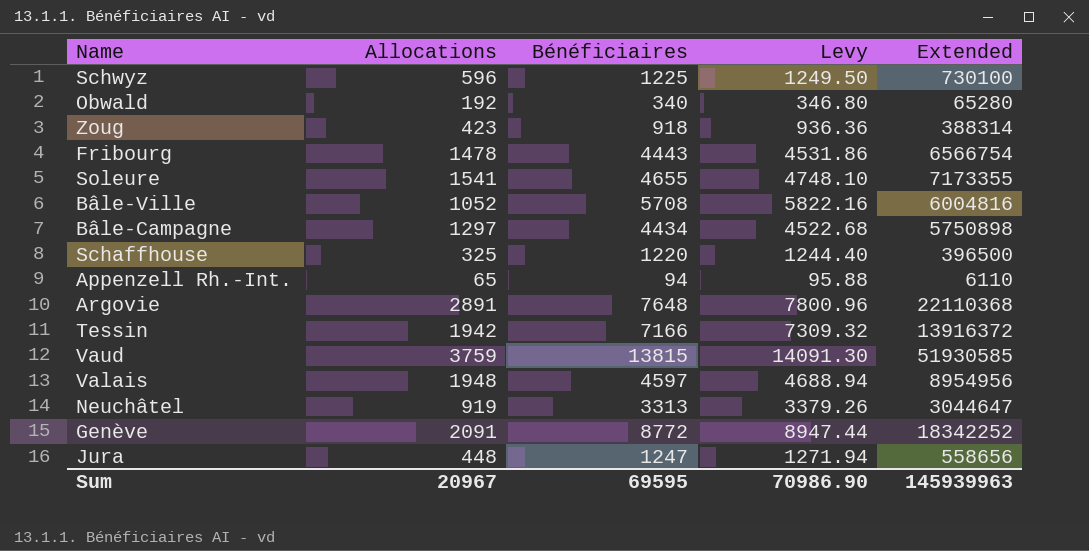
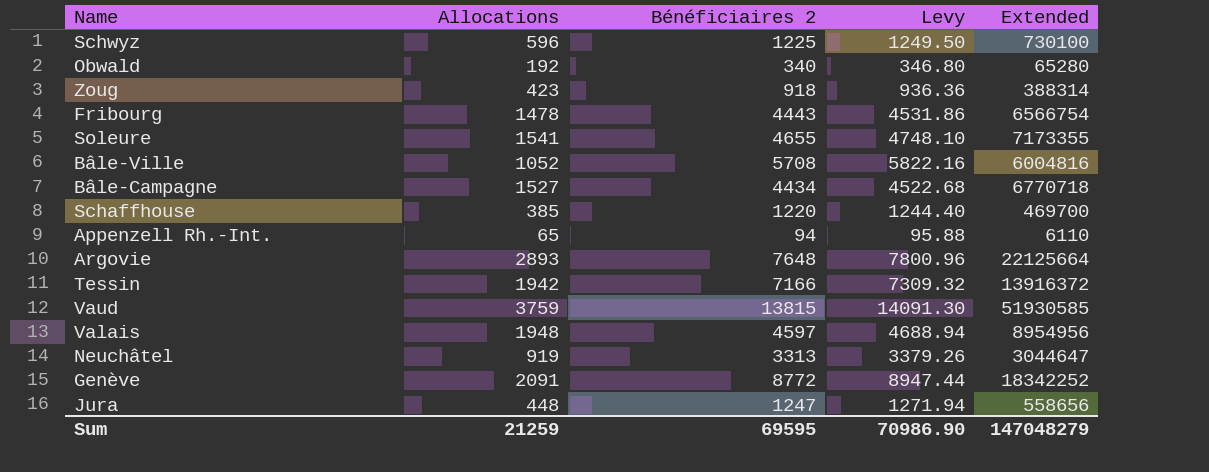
column name: Bénéficiaires -> Bénéficiaires 2
Bâle-Campagne | Allocations: 1297 -> 1527
Bâle-Campagne | Extended: 5750898 -> 6770718
Schaffhouse | Allocations: 325 -> 385
Schaffhouse | Extended: 396500 -> 469700
Argovie | Allocations: 2891 -> 2893
Argovie | Extended: 22110368 -> 22125664
Sum | Allocations: 20967 -> 21259
Sum | Extended: 145939963 -> 147048279

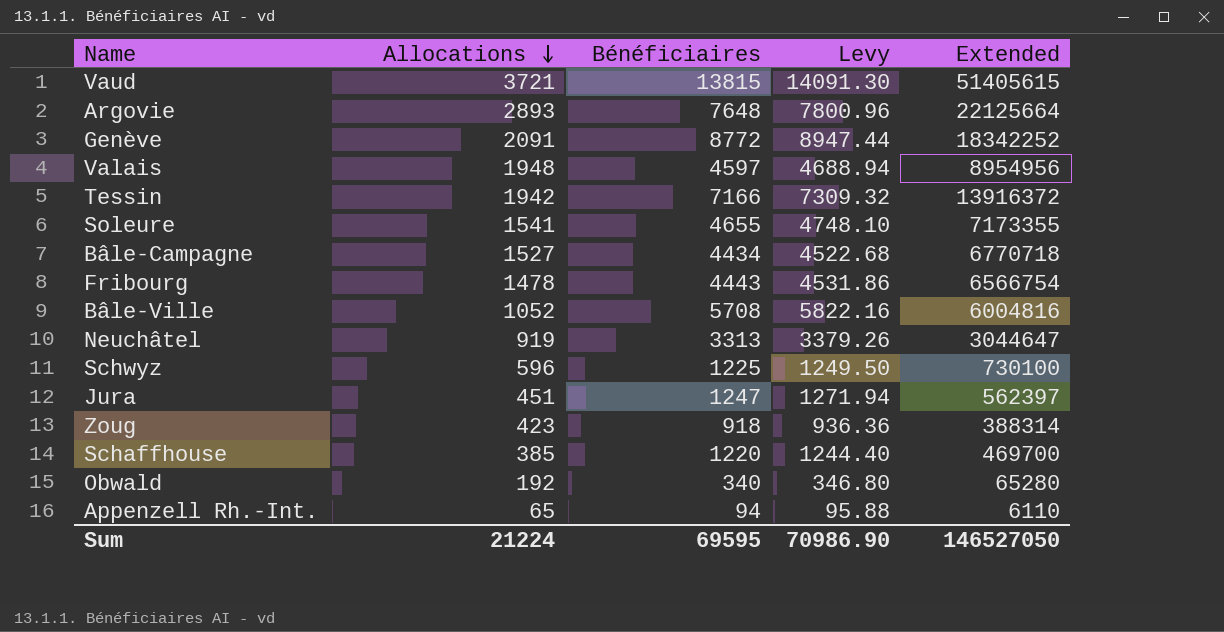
row order: none -> Allocations descending
column name: Bénéficiaires 2 -> Bénéficiaires
Vaud | Allocations: 3759 -> 3721
Vaud | Extended: 51930585 -> 51405615
Jura | Allocations: 448 -> 451
Jura | Extended: 558656 -> 562397
Sum | Allocations: 21259 -> 21224
Sum | Extended: 147048279 -> 146527050

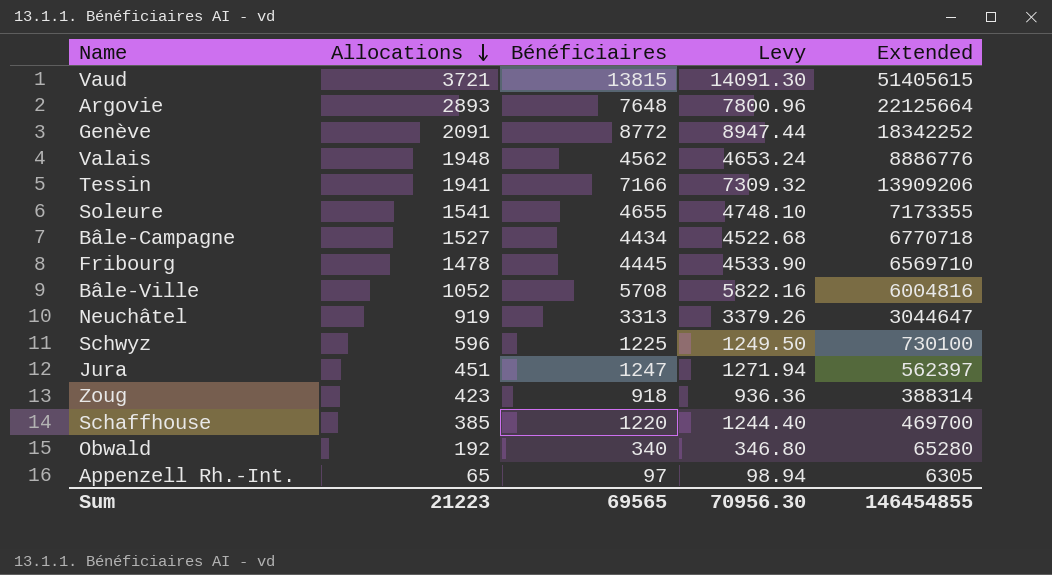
Valais | Bénéficiaires: 4597 -> 4562
Valais | Levy: 4688.94 -> 4653.24
Valais | Extended: 8954956 -> 8886776
Tessin | Allocations: 1942 -> 1941
Tessin | Extended: 13916372 -> 13909206
Fribourg | Bénéficiaires: 4443 -> 4445
Fribourg | Levy: 4531.86 -> 4533.90
Fribourg | Extended: 6566754 -> 6569710
Appenzell Rh.-Int. | Bénéficiaires: 94 -> 97
Appenzell Rh.-Int. | Levy: 95.88 -> 98.94
Appenzell Rh.-Int. | Extended: 6110 -> 6305
Sum | Allocations: 21224 -> 21223
Sum | Bénéficiaires: 69595 -> 69565
Sum | Levy: 70986.90 -> 70956.30
Sum | Extended: 146527050 -> 146454855

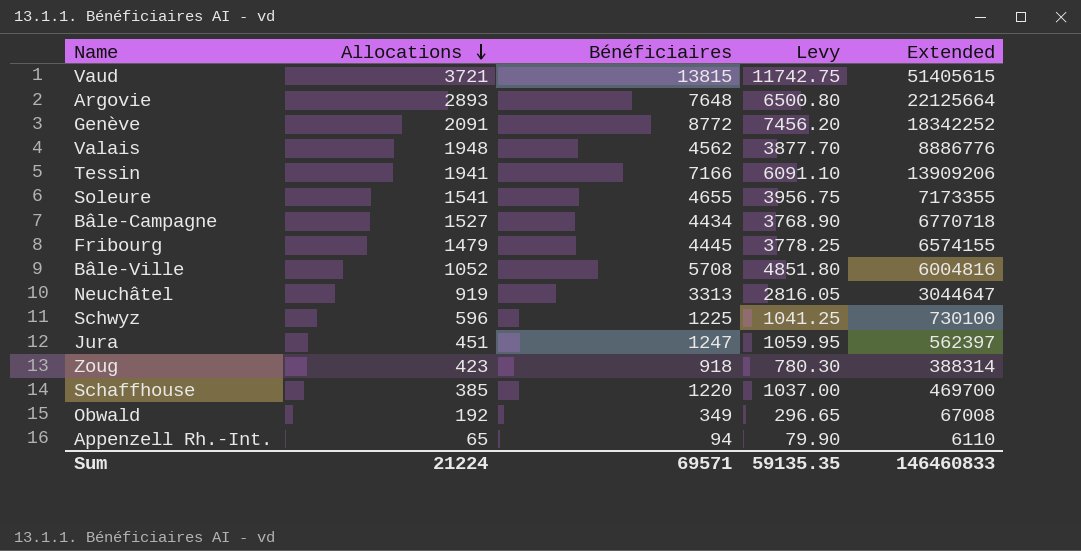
column Levy | formula: [Bénéficiaires] * 1.02 -> [Bénéficiaires] * 0.85
Fribourg | Allocations: 1478 -> 1479
Fribourg | Extended: 6569710 -> 6574155
Obwald | Bénéficiaires: 340 -> 349
Obwald | Extended: 65280 -> 67008
Appenzell Rh.-Int. | Bénéficiaires: 97 -> 94
Appenzell Rh.-Int. | Extended: 6305 -> 6110
Sum | Allocations: 21223 -> 21224
Sum | Bénéficiaires: 69565 -> 69571
Sum | Levy: 70956.30 -> 59135.35
Sum | Extended: 146454855 -> 146460833

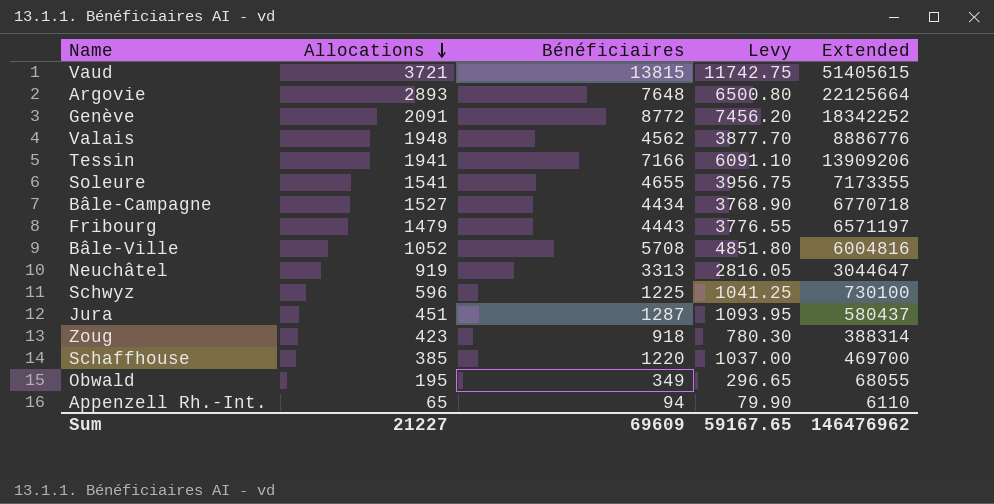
Fribourg | Bénéficiaires: 4445 -> 4443
Fribourg | Levy: 3778.25 -> 3776.55
Fribourg | Extended: 6574155 -> 6571197
Jura | Bénéficiaires: 1247 -> 1287
Jura | Levy: 1059.95 -> 1093.95
Jura | Extended: 562397 -> 580437
Obwald | Allocations: 192 -> 195
Obwald | Extended: 67008 -> 68055
Sum | Allocations: 21224 -> 21227
Sum | Bénéficiaires: 69571 -> 69609
Sum | Levy: 59135.35 -> 59167.65
Sum | Extended: 146460833 -> 146476962

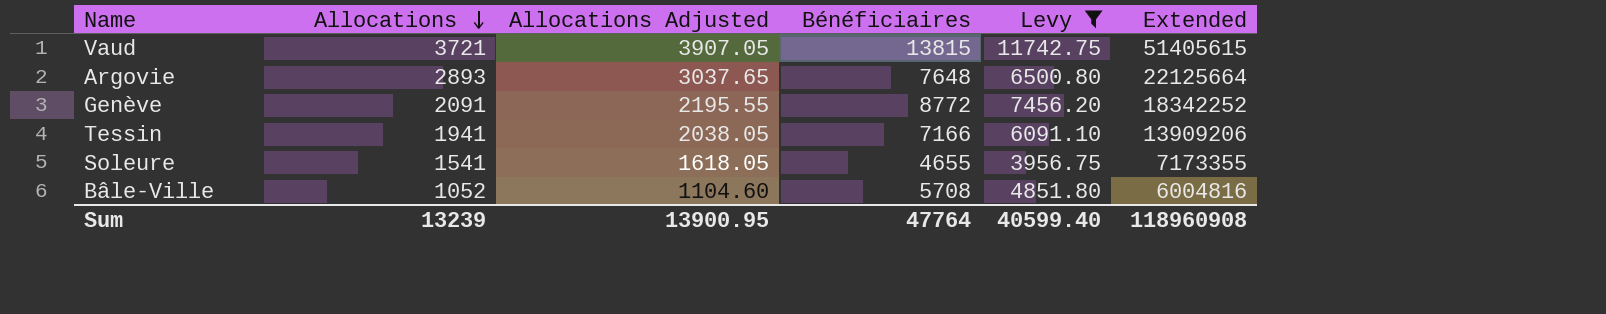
filter: none -> Levy >= 3956.75
column Allocations Adjusted | formula: none -> [Allocations] * 1.05
Sum | Allocations: 21227 -> 13239
Sum | Bénéficiaires: 69609 -> 47764
Sum | Levy: 59167.65 -> 40599.40
Sum | Extended: 146476962 -> 118960908

